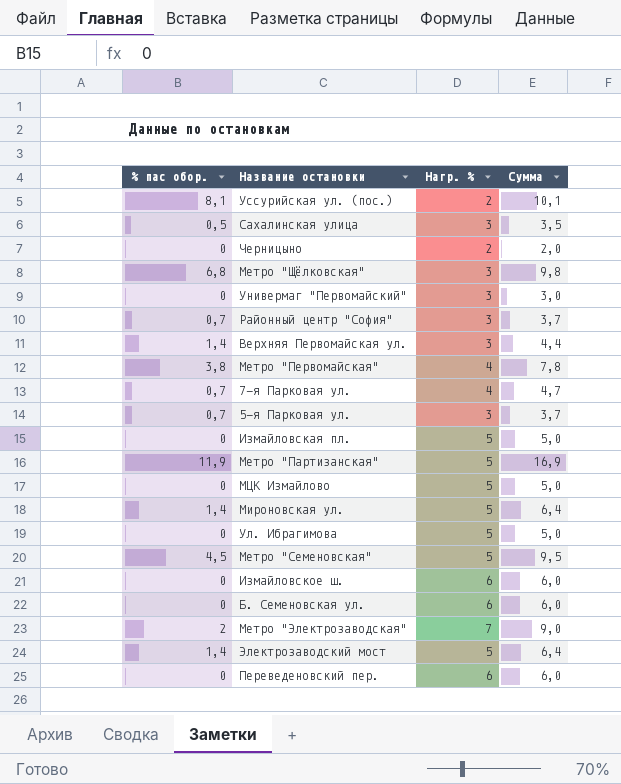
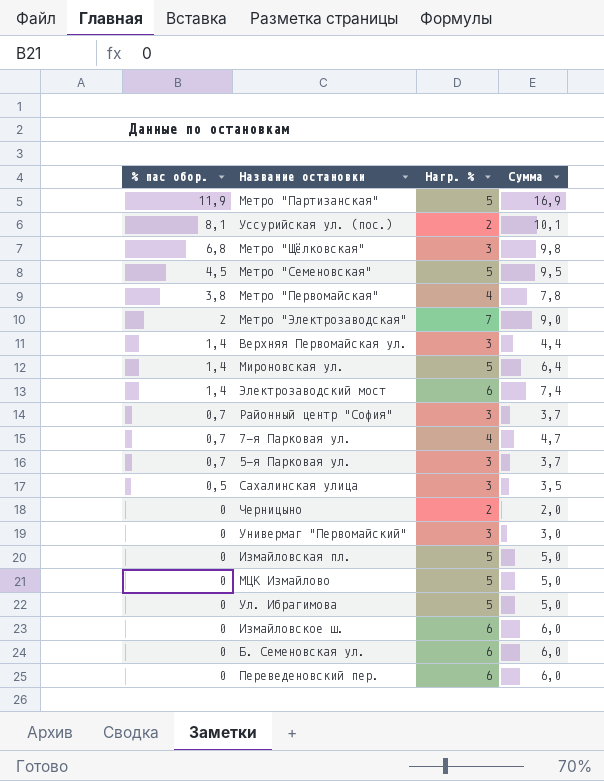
row order: none -> % пас обор. descending
Электрозаводский мост | Нагр. %: 5 -> 6
Электрозаводский мост | Сумма: 6,4 -> 7,4

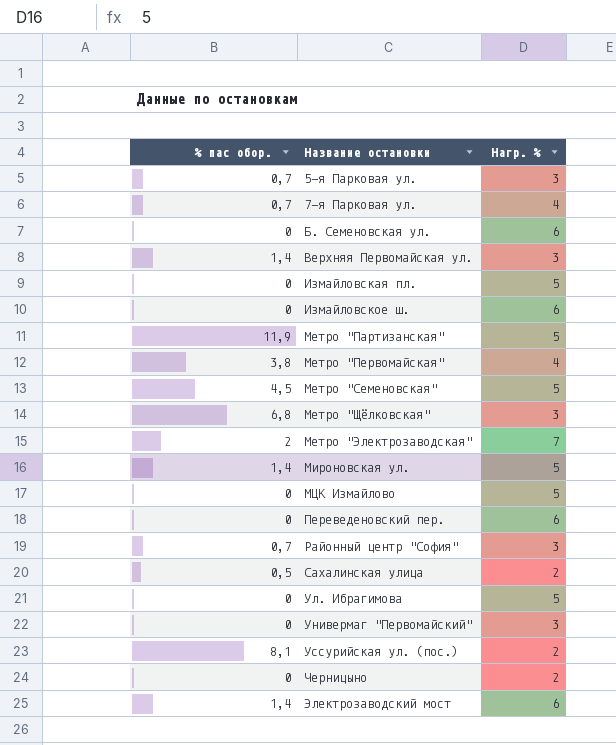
row order: % пас обор. descending -> Название остановки ascending
column Сумма | formula: [% пас обор.] + [Нагр. %] -> none
Сахалинская улица | Нагр. %: 3 -> 2

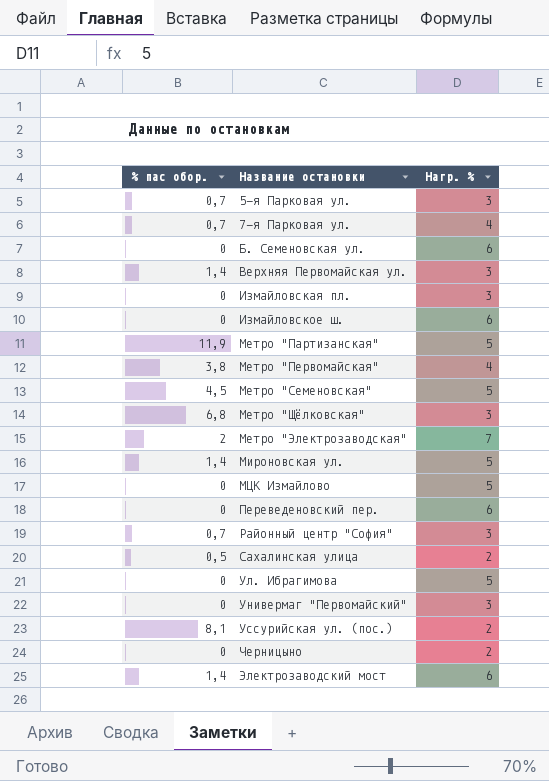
Измайловская пл. | Нагр. %: 5 -> 3

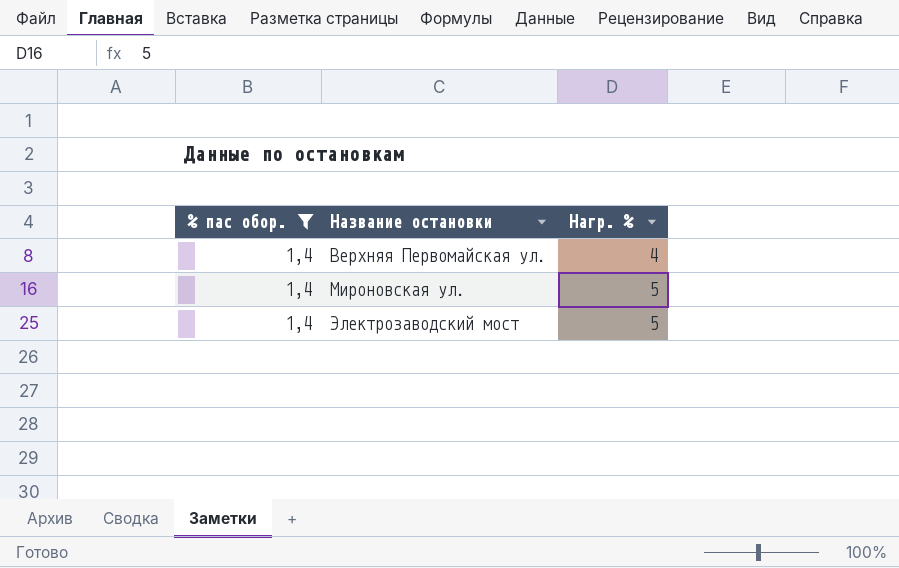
filter: none -> % пас обор. = 1,4
Верхняя Первомайская ул. | Нагр. %: 3 -> 4
Электрозаводский мост | Нагр. %: 6 -> 5

